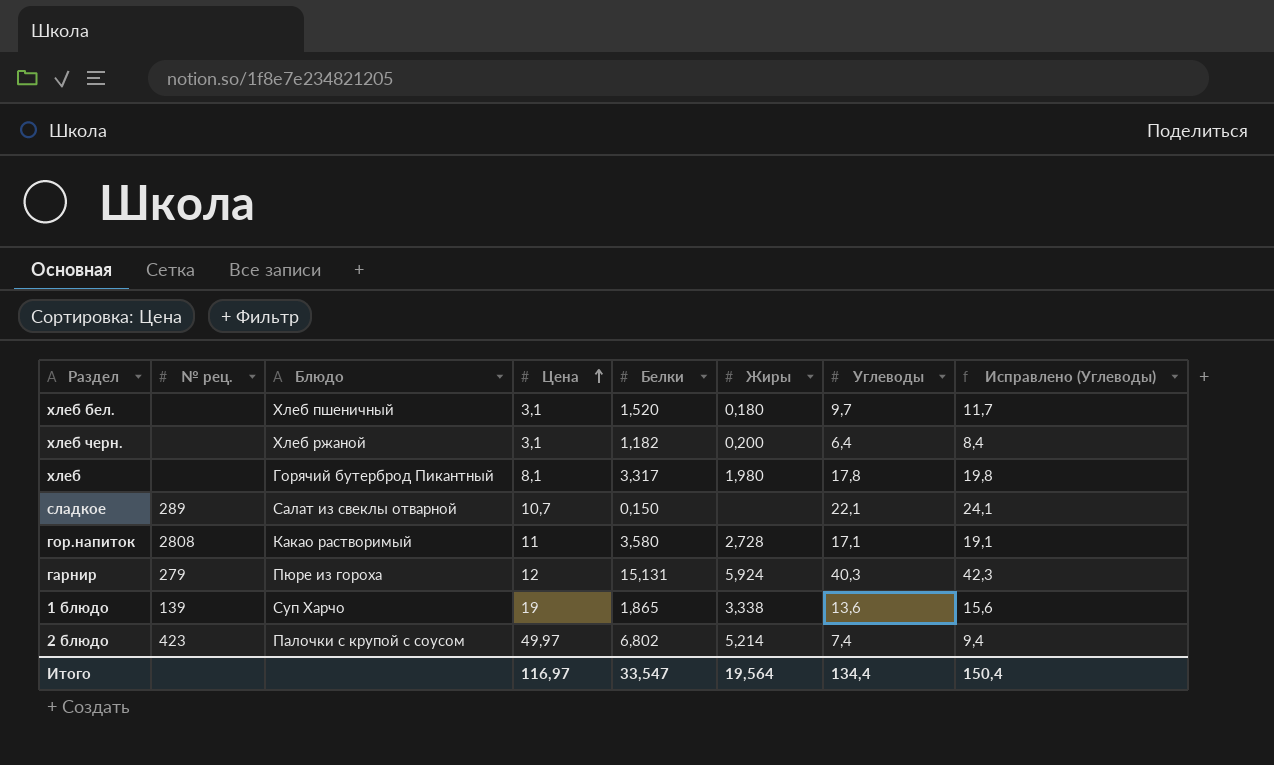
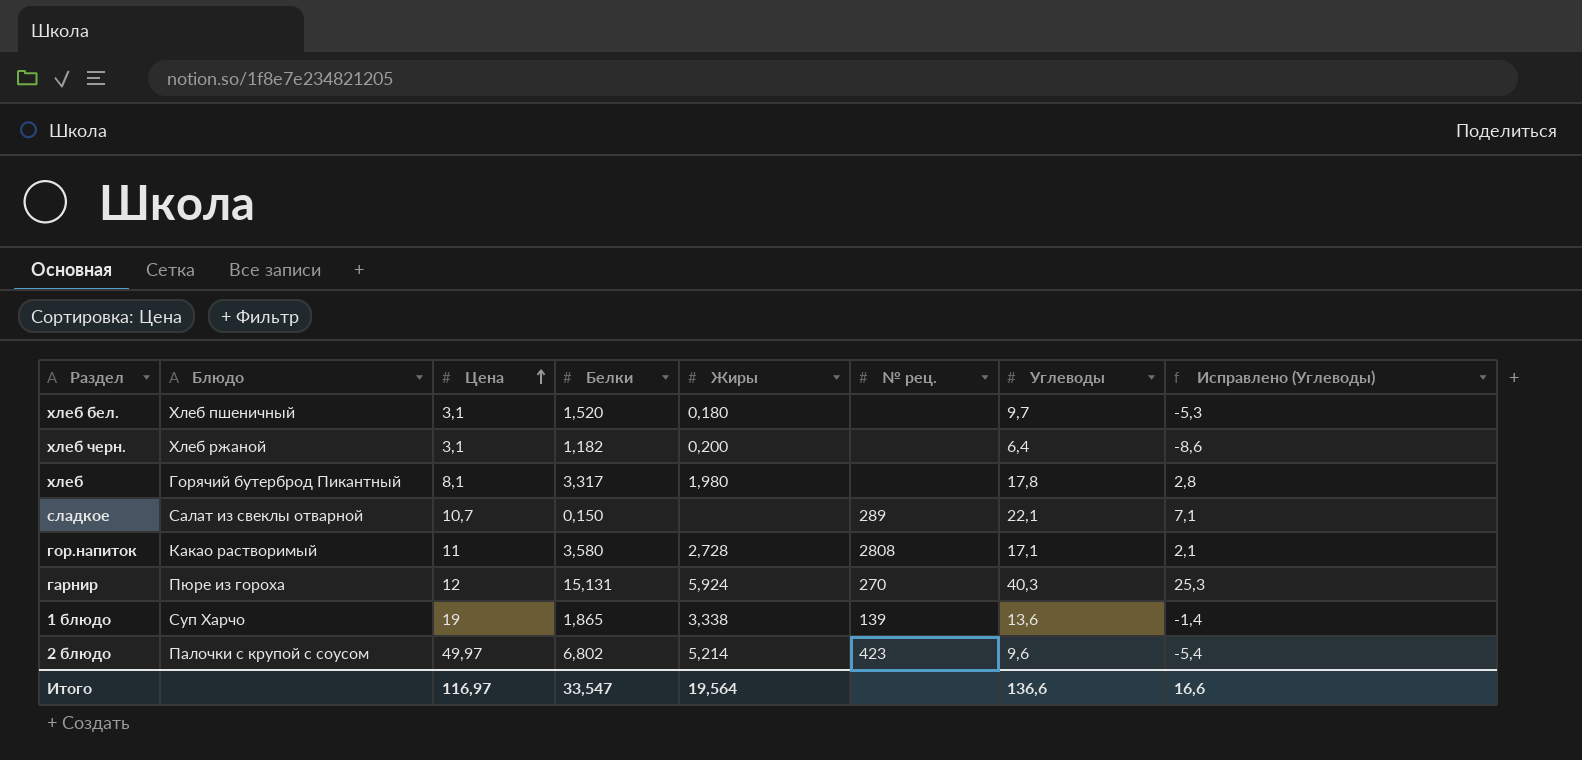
column № рец. | position: 2 -> 6
column Исправлено (Углеводы) | formula: [Углеводы] + 2 -> [Углеводы] - 15
гарнир | № рец.: 279 -> 270
2 блюдо | Углеводы: 7,4 -> 9,6
Итого | Углеводы: 134,4 -> 136,6
Итого | Исправлено (Углеводы): 150,4 -> 16,6

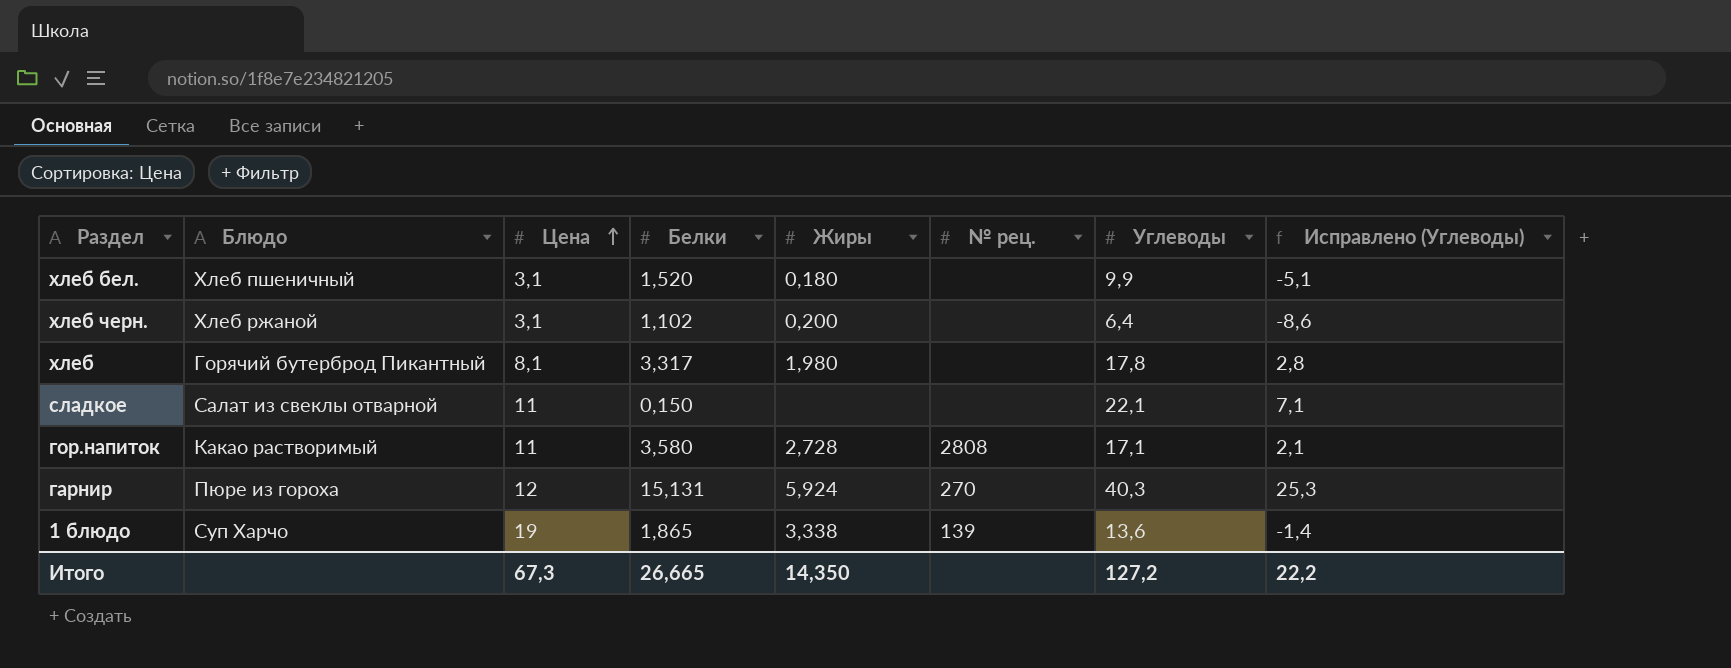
row 2 блюдо: Палочки с крупой с соусом | 49,97 | 6,802 | 5,214 | 423 | 9,6 | -5,4 -> none
хлеб бел. | Углеводы: 9,7 -> 9,9
хлеб бел. | Исправлено (Углеводы): -5,3 -> -5,1
хлеб черн. | Белки: 1,182 -> 1,102
сладкое | Цена: 10,7 -> 11
сладкое | № рец.: 289 -> none
Итого | Цена: 116,97 -> 67,3
Итого | Белки: 33,547 -> 26,665
Итого | Жиры: 19,564 -> 14,350
Итого | Углеводы: 136,6 -> 127,2
Итого | Исправлено (Углеводы): 16,6 -> 22,2

